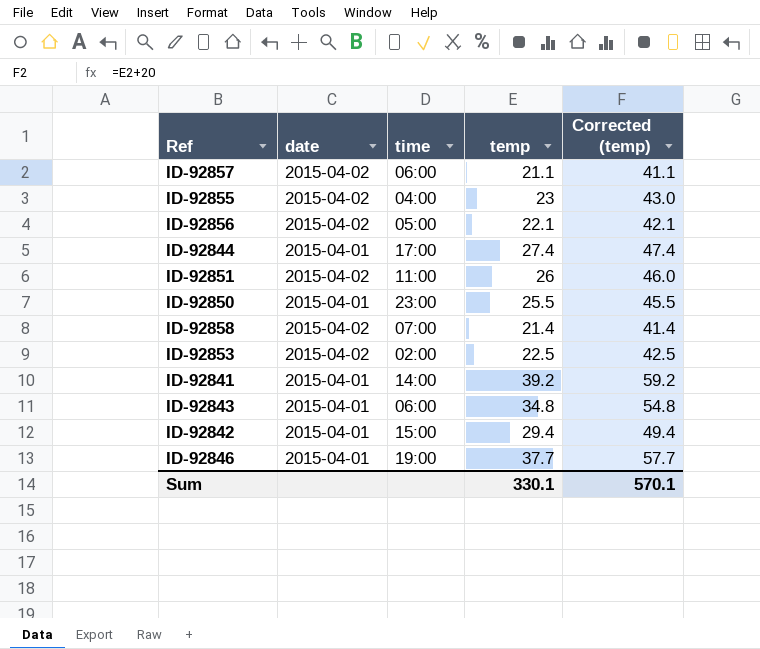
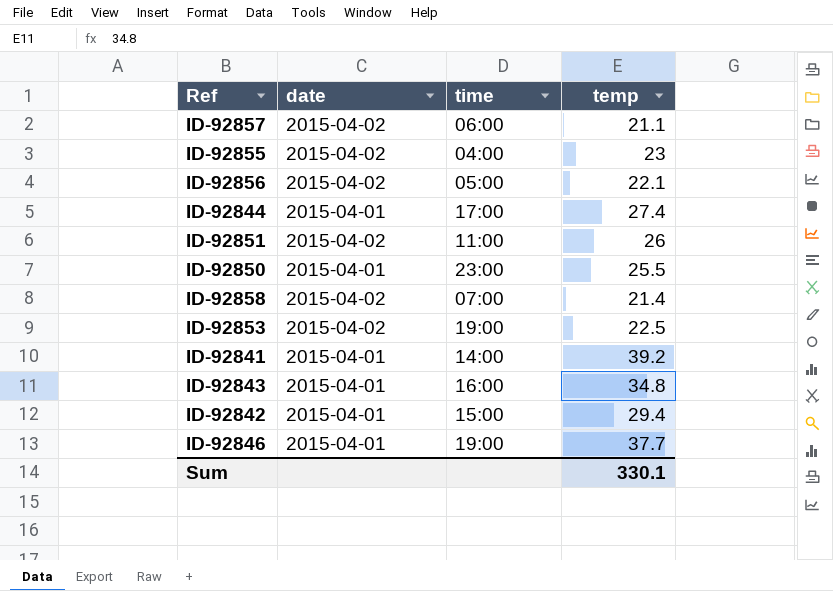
column Corrected (temp) | formula: [temp] + 20 -> none
ID-92853 | time: 02:00 -> 19:00
ID-92843 | time: 06:00 -> 16:00

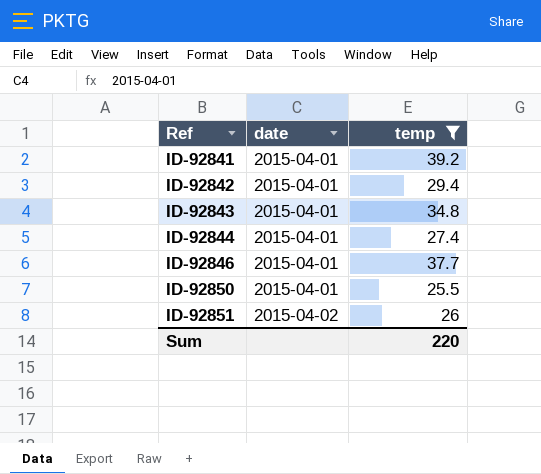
filter: none -> temp >= 25.5
row order: none -> Ref ascending
column time | position: 3 -> none
Sum | temp: 330.1 -> 220

